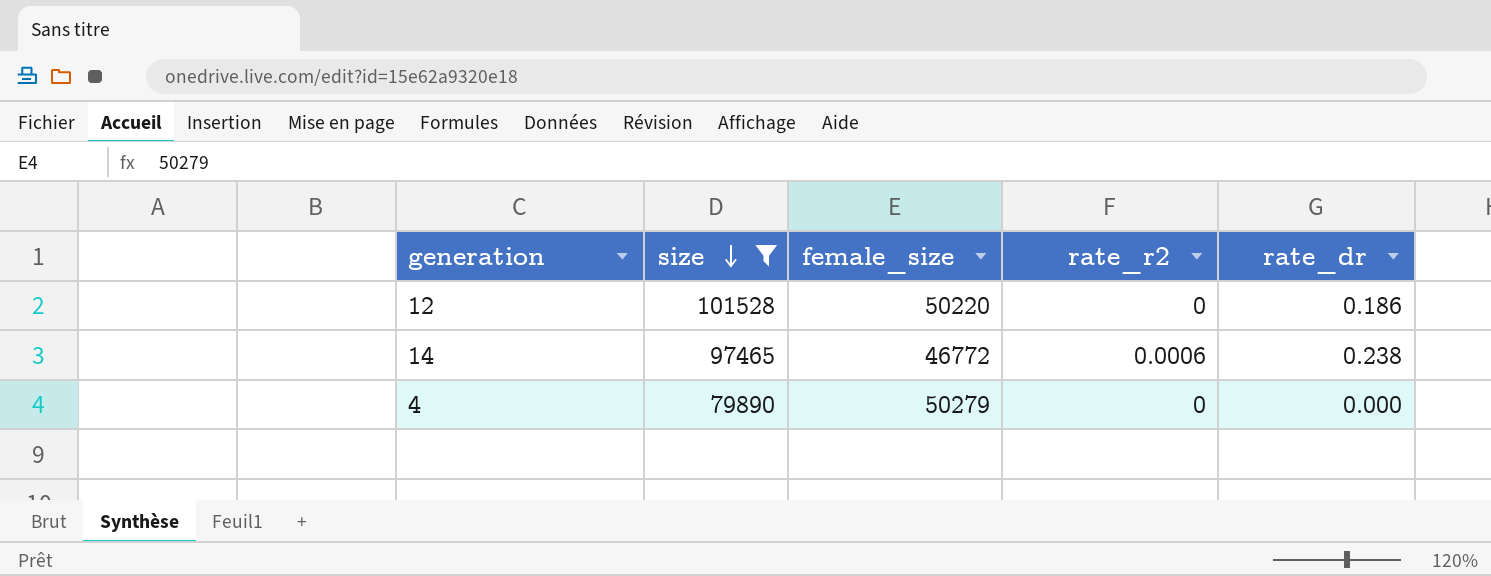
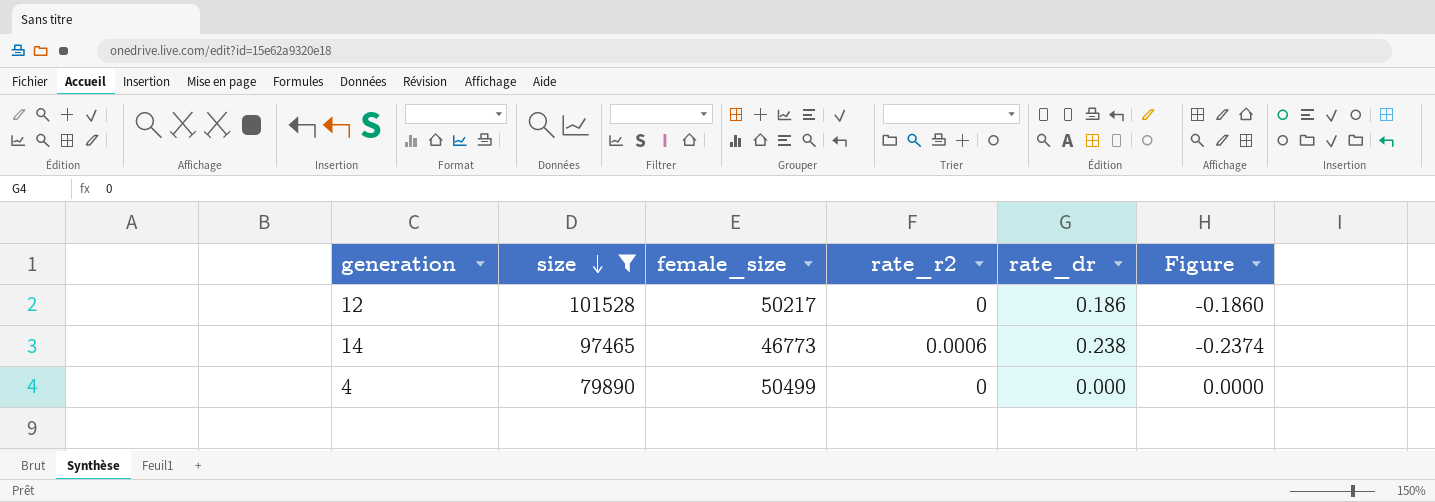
column Figure | formula: none -> [rate_r2] - [rate_dr]
12 | female_size: 50220 -> 50217
14 | female_size: 46772 -> 46773
4 | female_size: 50279 -> 50499

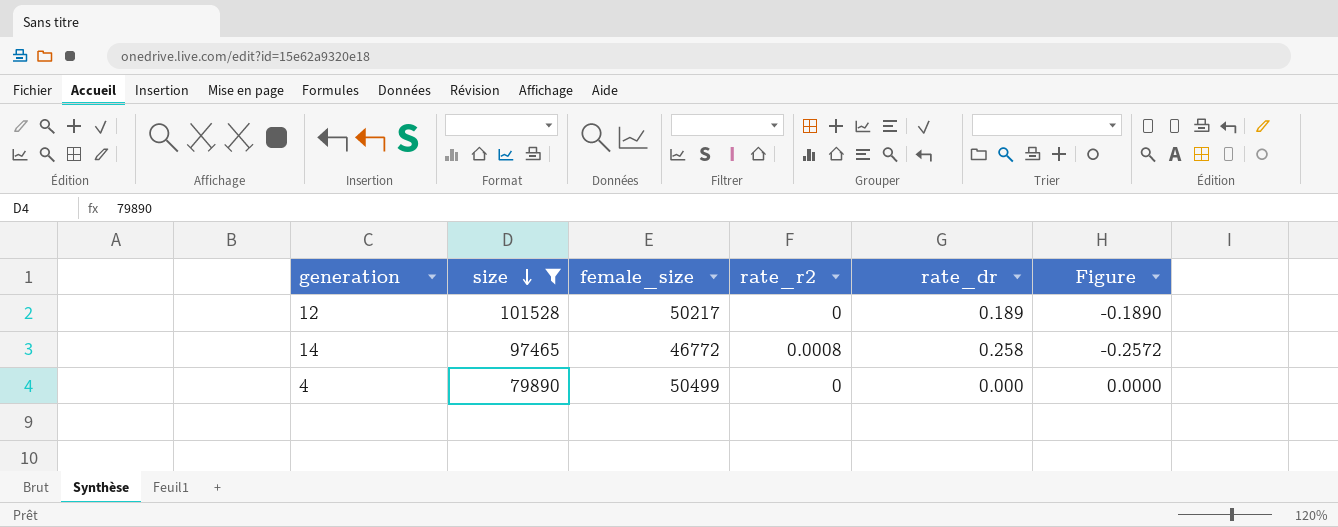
12 | rate_dr: 0.186 -> 0.189
12 | Figure: -0.1860 -> -0.1890
14 | female_size: 46773 -> 46772
14 | rate_r2: 0.0006 -> 0.0008
14 | rate_dr: 0.238 -> 0.258
14 | Figure: -0.2374 -> -0.2572

